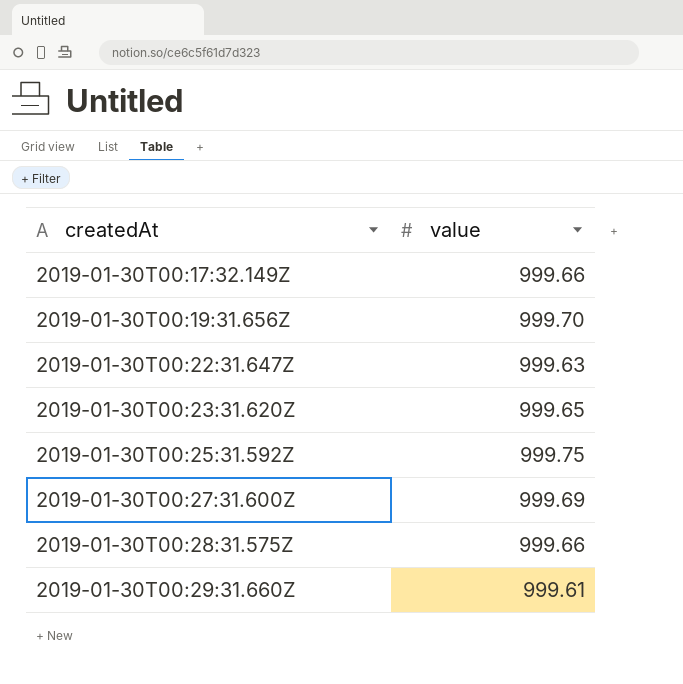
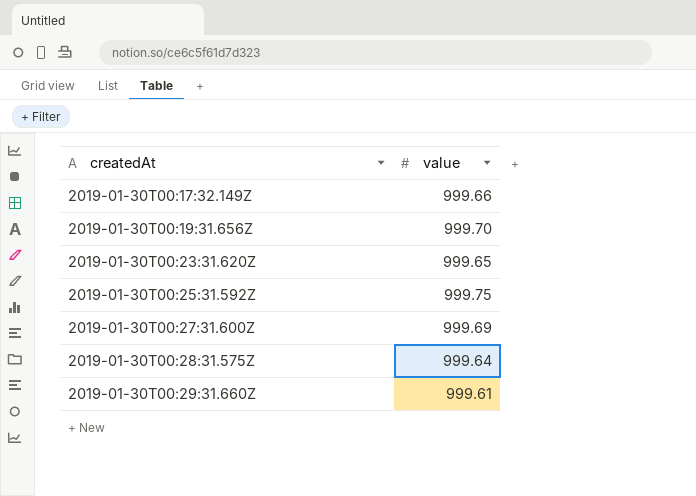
row 2019-01-30T00:22:31.647Z: 999.63 -> none
2019-01-30T00:28:31.575Z | value: 999.66 -> 999.64

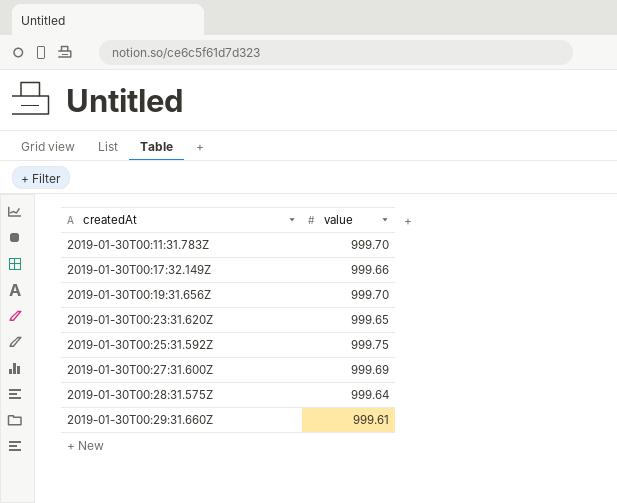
row 2019-01-30T00:11:31.783Z: none -> 999.70

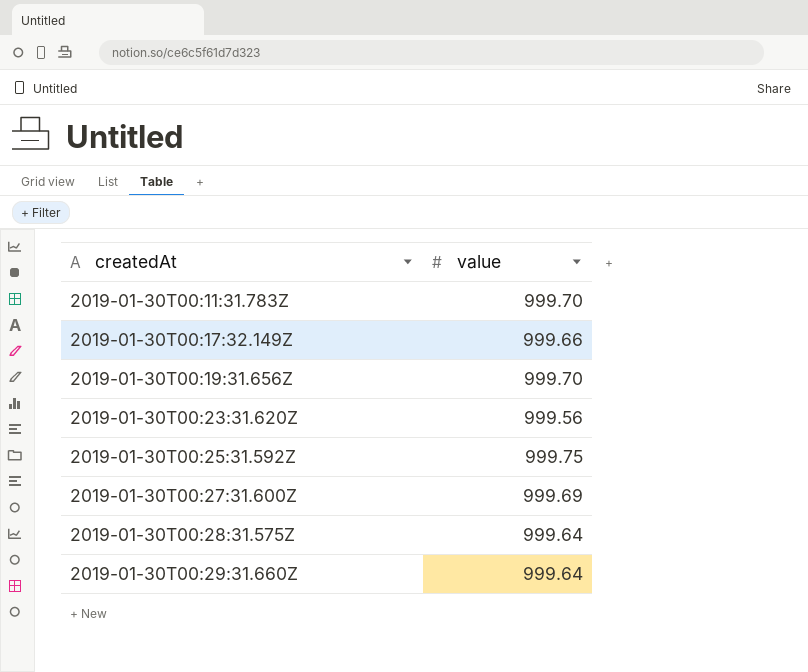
2019-01-30T00:23:31.620Z | value: 999.65 -> 999.56
2019-01-30T00:29:31.660Z | value: 999.61 -> 999.64

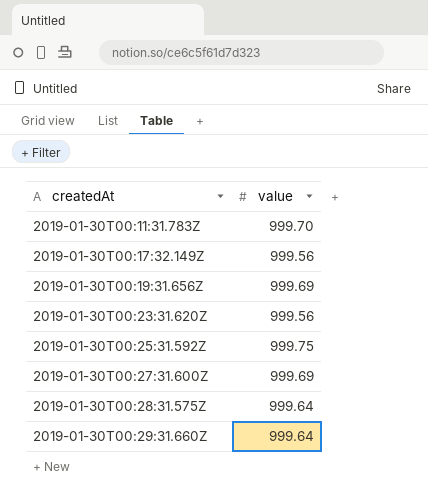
2019-01-30T00:17:32.149Z | value: 999.66 -> 999.56
2019-01-30T00:19:31.656Z | value: 999.70 -> 999.69

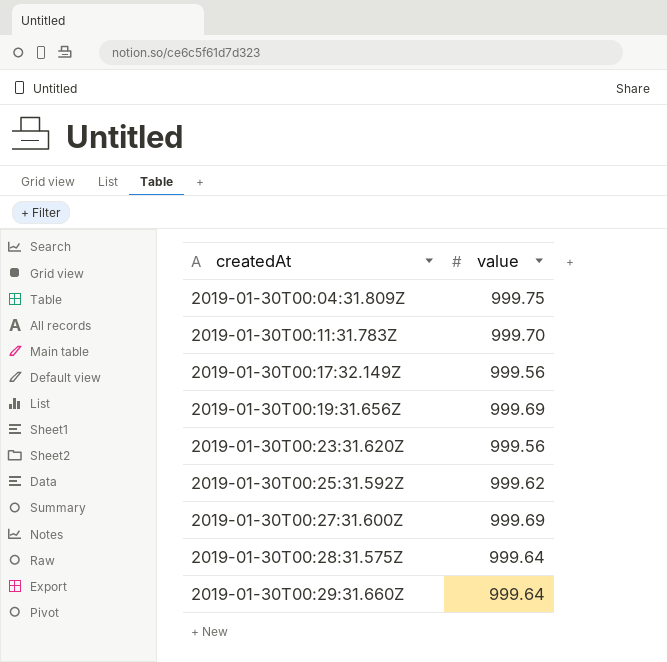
row 2019-01-30T00:04:31.809Z: none -> 999.75
2019-01-30T00:25:31.592Z | value: 999.75 -> 999.62

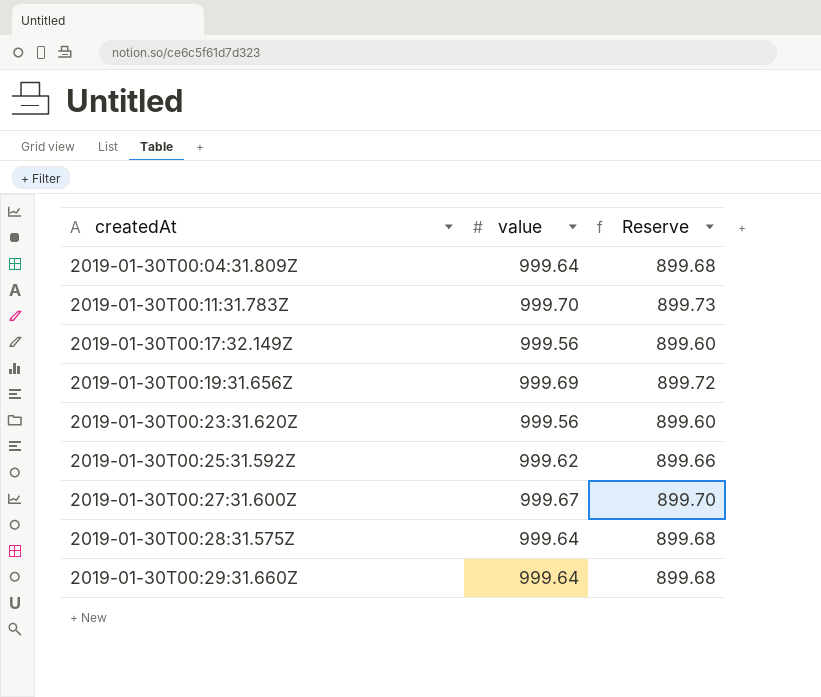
column Reserve | formula: none -> [value] * 0.9
2019-01-30T00:04:31.809Z | value: 999.75 -> 999.64
2019-01-30T00:27:31.600Z | value: 999.69 -> 999.67

